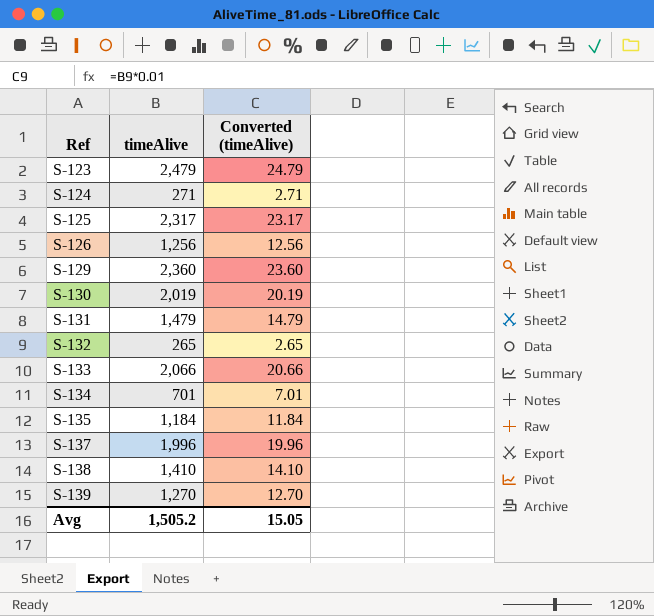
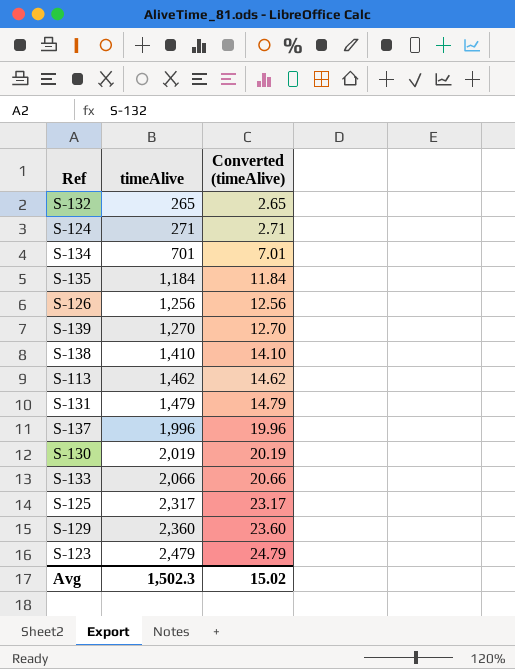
row order: Ref ascending -> timeAlive ascending
row S-113: none -> 1,462 | 14.62
Avg | timeAlive: 1,505.2 -> 1,502.3
Avg | Converted (timeAlive): 15.05 -> 15.02

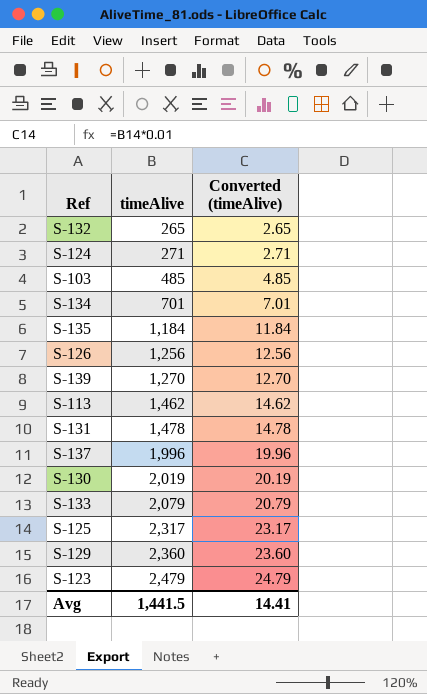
row S-138: 1,410 | 14.10 -> none
row S-103: none -> 485 | 4.85
S-131 | timeAlive: 1,479 -> 1,478
S-131 | Converted (timeAlive): 14.79 -> 14.78
S-133 | timeAlive: 2,066 -> 2,079
S-133 | Converted (timeAlive): 20.66 -> 20.79
Avg | timeAlive: 1,502.3 -> 1,441.5
Avg | Converted (timeAlive): 15.02 -> 14.41

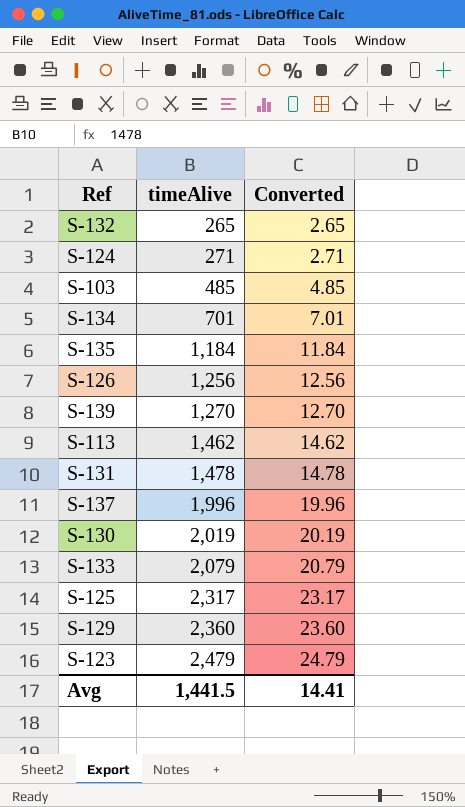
column name: Converted (timeAlive) -> Converted

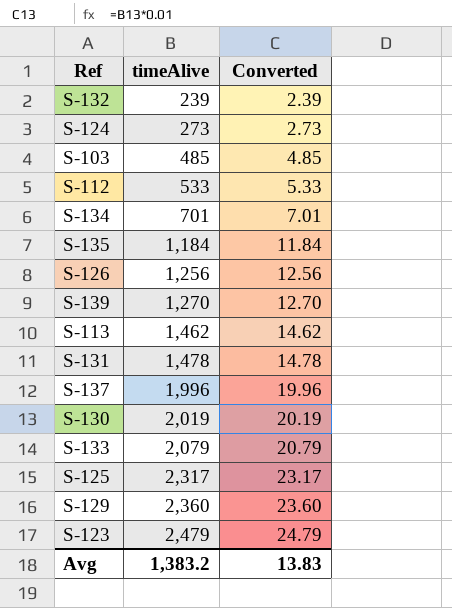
S-132 | timeAlive: 265 -> 239
S-132 | Converted: 2.65 -> 2.39
S-124 | timeAlive: 271 -> 273
S-124 | Converted: 2.71 -> 2.73
row S-112: none -> 533 | 5.33
Avg | timeAlive: 1,441.5 -> 1,383.2
Avg | Converted: 14.41 -> 13.83

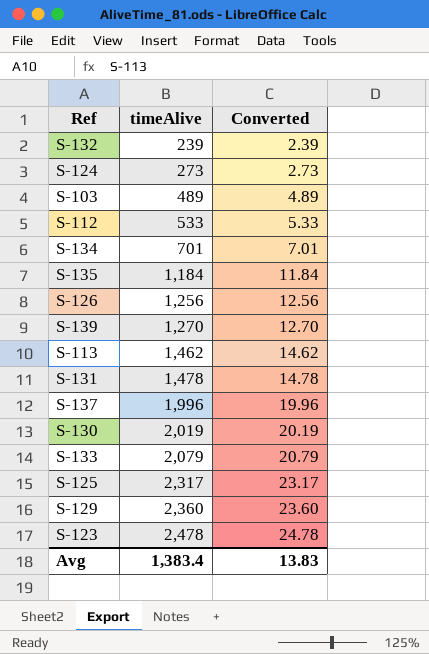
S-103 | timeAlive: 485 -> 489
S-103 | Converted: 4.85 -> 4.89
S-123 | timeAlive: 2,479 -> 2,478
S-123 | Converted: 24.79 -> 24.78
Avg | timeAlive: 1,383.2 -> 1,383.4

